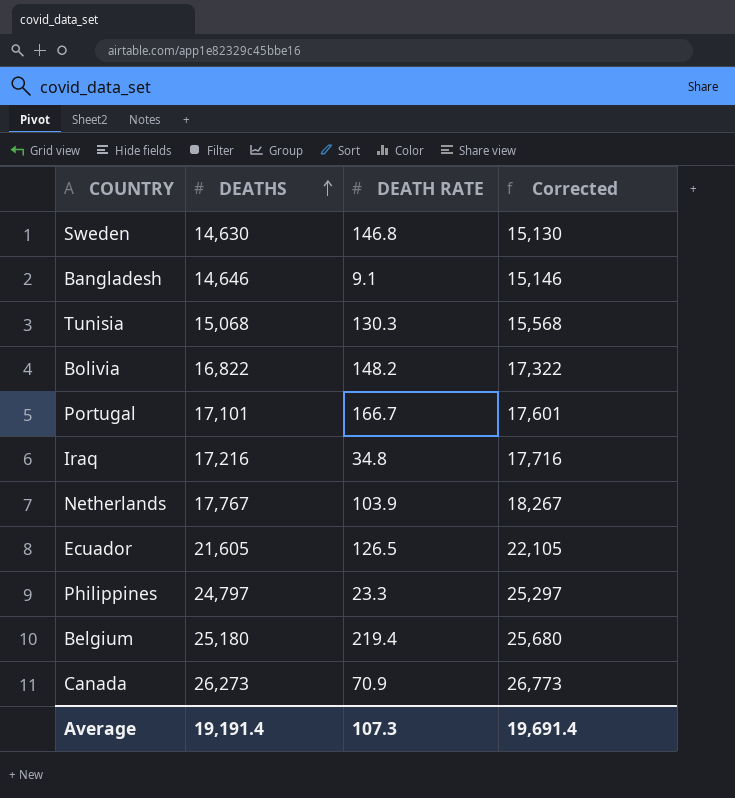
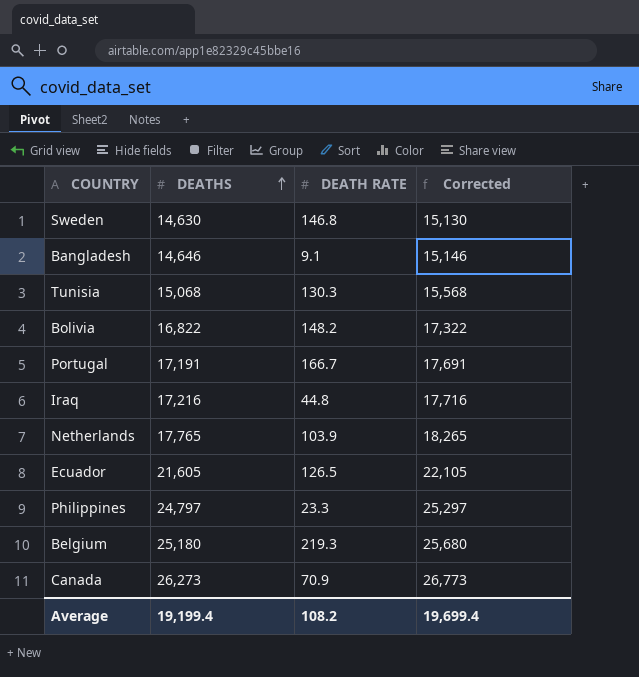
Portugal | DEATHS: 17,101 -> 17,191
Portugal | Corrected: 17,601 -> 17,691
Iraq | DEATH RATE: 34.8 -> 44.8
Netherlands | DEATHS: 17,767 -> 17,765
Netherlands | Corrected: 18,267 -> 18,265
Belgium | DEATH RATE: 219.4 -> 219.3
Average | DEATHS: 19,191.4 -> 19,199.4
Average | DEATH RATE: 107.3 -> 108.2
Average | Corrected: 19,691.4 -> 19,699.4

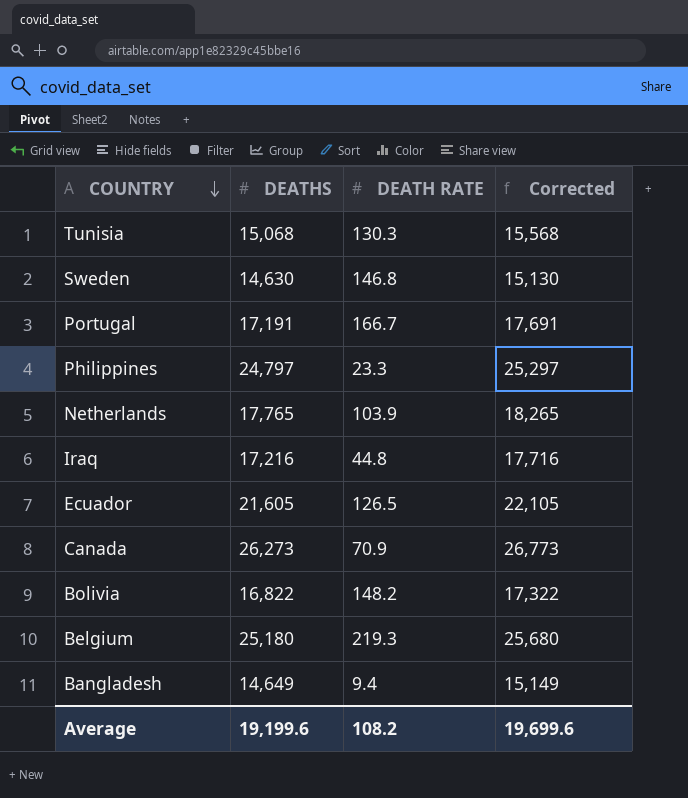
row order: DEATHS ascending -> COUNTRY descending
Bangladesh | DEATHS: 14,646 -> 14,649
Bangladesh | DEATH RATE: 9.1 -> 9.4
Bangladesh | Corrected: 15,146 -> 15,149
Average | DEATHS: 19,199.4 -> 19,199.6
Average | Corrected: 19,699.4 -> 19,699.6

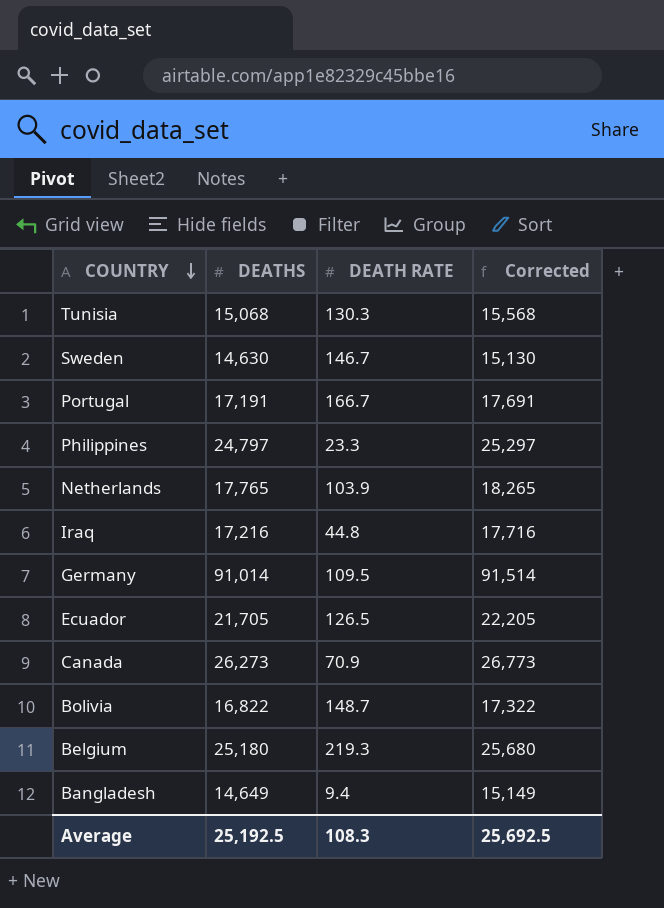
Sweden | DEATH RATE: 146.8 -> 146.7
row Germany: none -> 91,014 | 109.5 | 91,514
Ecuador | DEATHS: 21,605 -> 21,705
Ecuador | Corrected: 22,105 -> 22,205
Bolivia | DEATH RATE: 148.2 -> 148.7
Average | DEATHS: 19,199.6 -> 25,192.5
Average | DEATH RATE: 108.2 -> 108.3
Average | Corrected: 19,699.6 -> 25,692.5

